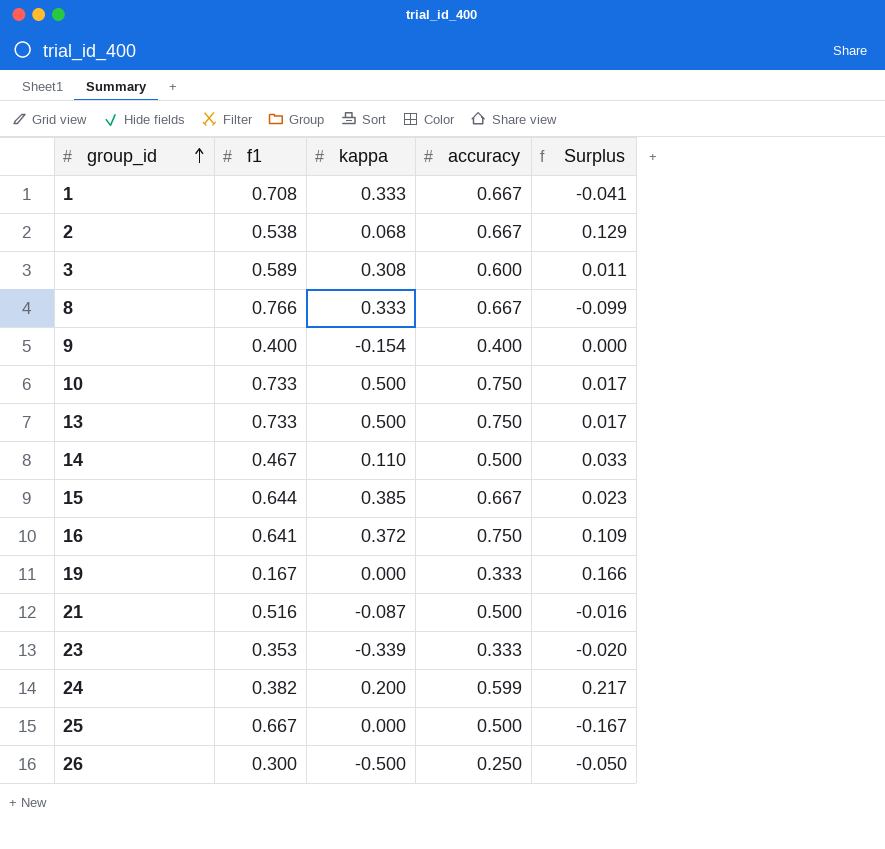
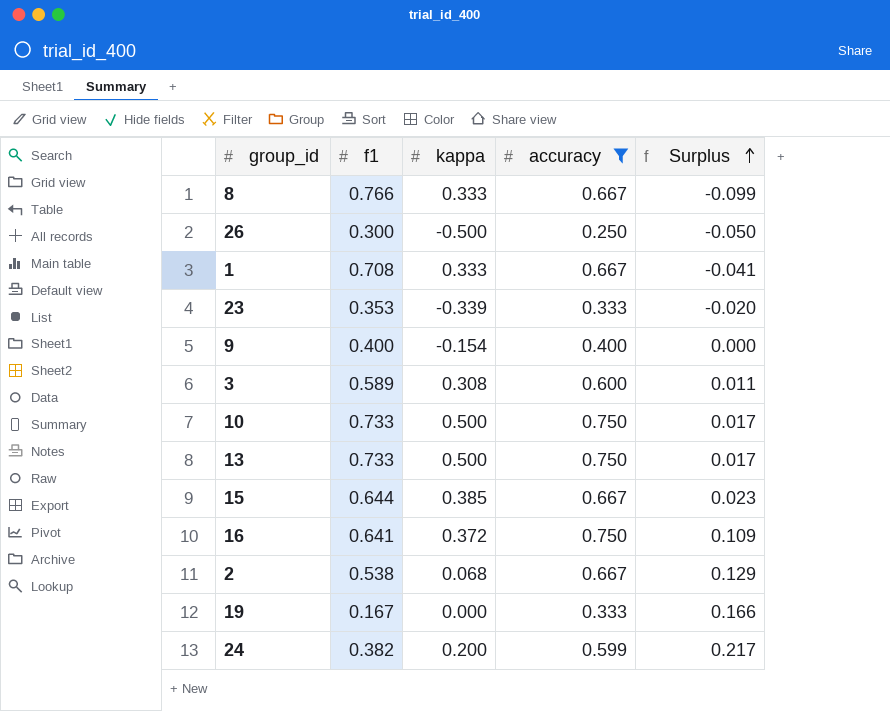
filter: none -> accuracy != 0.500
row order: group_id ascending -> Surplus ascending

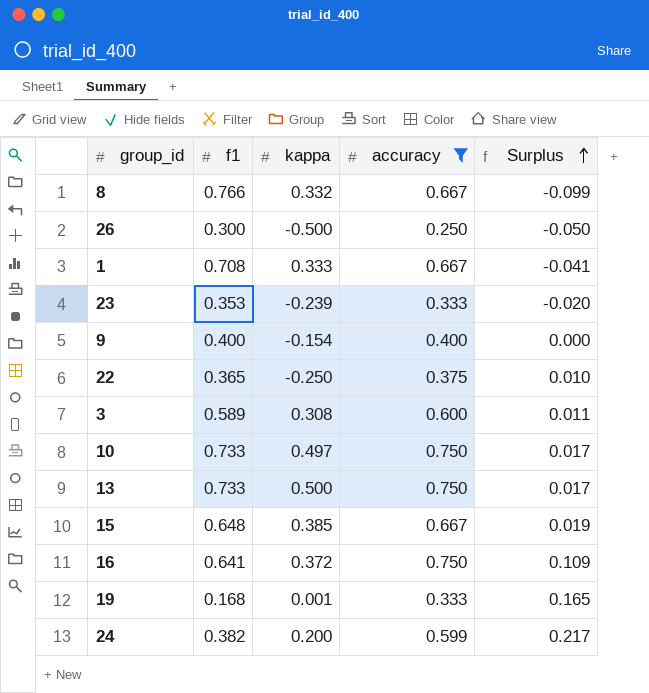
row 2: 0.538 | 0.068 | 0.667 | 0.129 -> none
8 | kappa: 0.333 -> 0.332
23 | kappa: -0.339 -> -0.239
row 22: none -> 0.365 | -0.250 | 0.375 | 0.010
10 | kappa: 0.500 -> 0.497
15 | f1: 0.644 -> 0.648
15 | Surplus: 0.023 -> 0.019
19 | f1: 0.167 -> 0.168
19 | kappa: 0.000 -> 0.001
19 | Surplus: 0.166 -> 0.165

